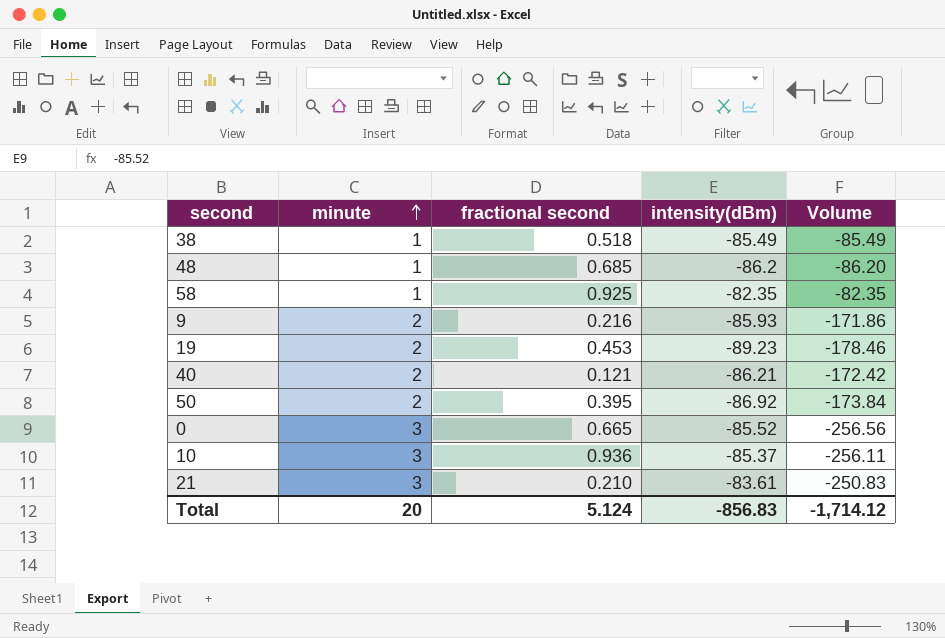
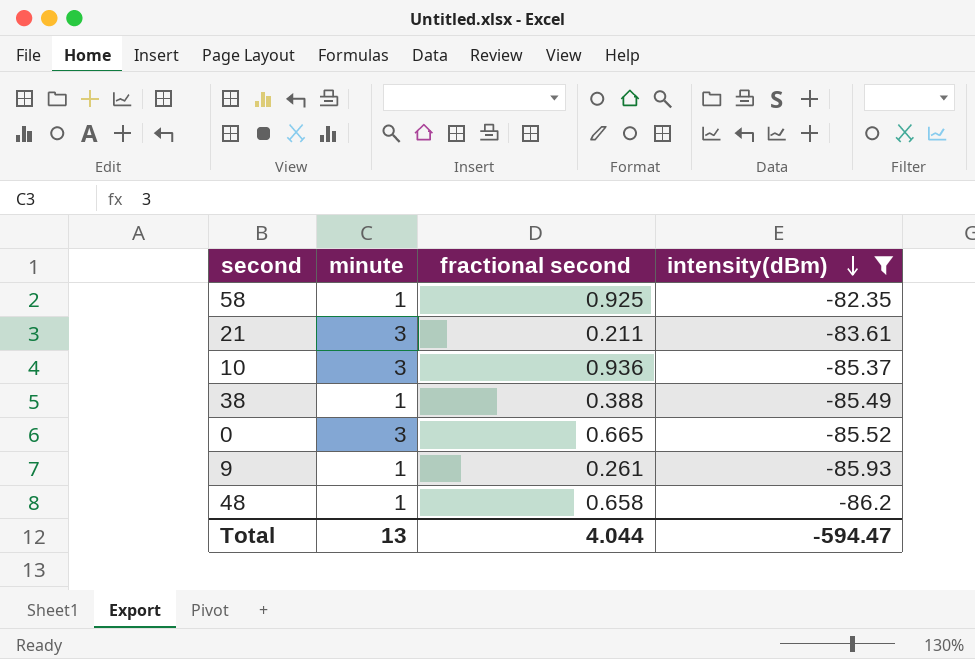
filter: none -> intensity(dBm) >= -86.2
row order: minute ascending -> intensity(dBm) descending
column Volume | formula: [minute] * [intensity(dBm)] -> none
21 | fractional second: 0.210 -> 0.211
38 | fractional second: 0.518 -> 0.388
9 | minute: 2 -> 1
9 | fractional second: 0.216 -> 0.261
48 | fractional second: 0.685 -> 0.658
Total | minute: 20 -> 13
Total | fractional second: 5.124 -> 4.044
Total | intensity(dBm): -856.83 -> -594.47

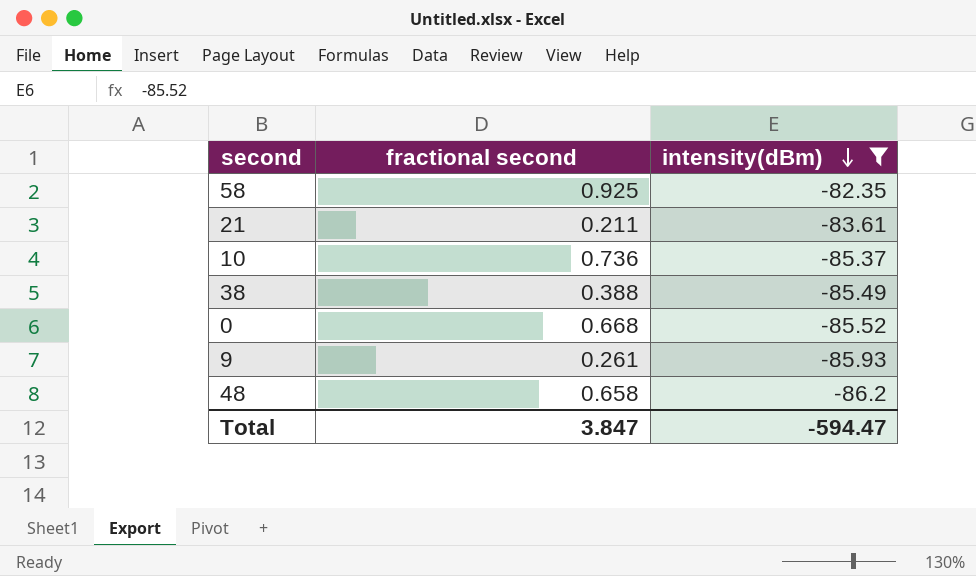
column minute | position: 2 -> none
10 | fractional second: 0.936 -> 0.736
0 | fractional second: 0.665 -> 0.668
Total | fractional second: 4.044 -> 3.847

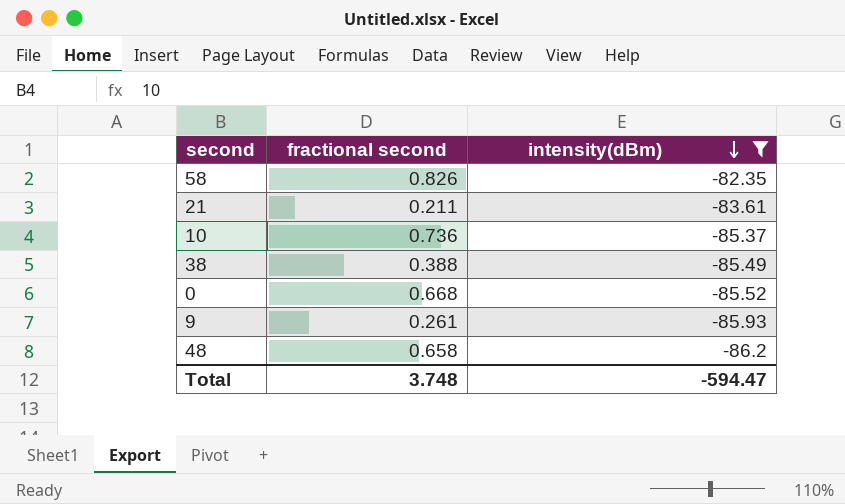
58 | fractional second: 0.925 -> 0.826
Total | fractional second: 3.847 -> 3.748

